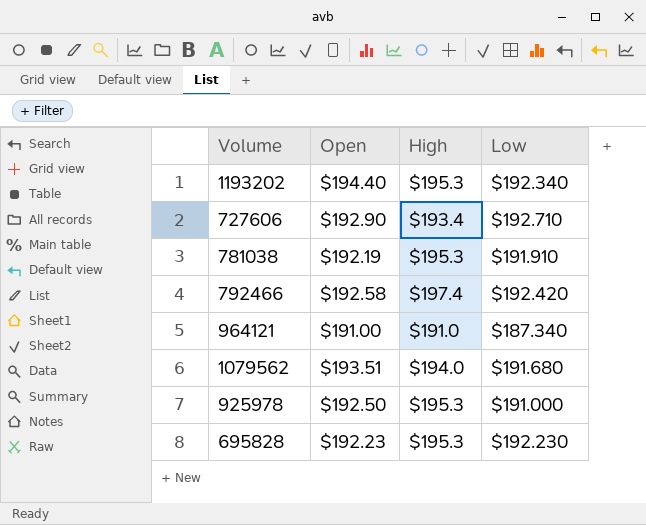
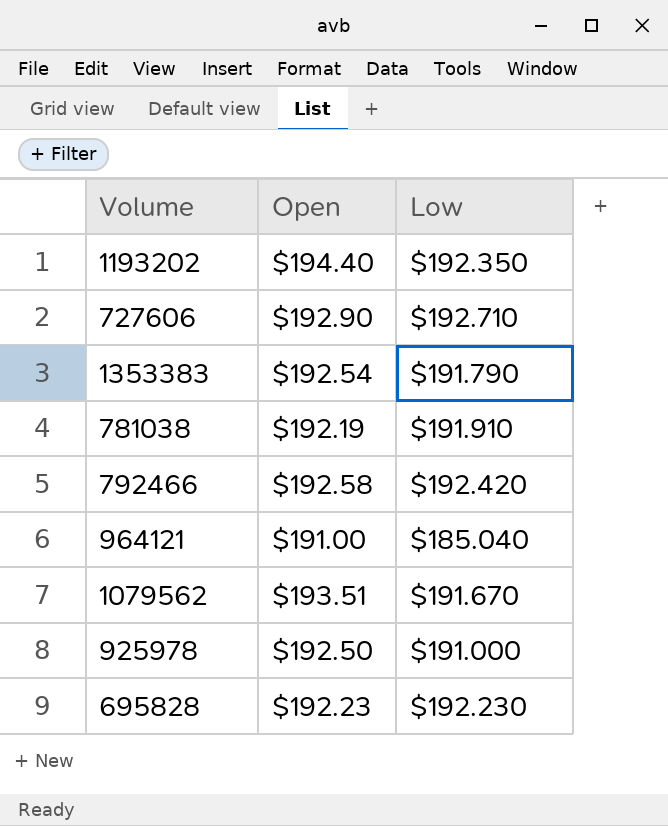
column High | position: 3 -> none
1193202 | Low: $192.340 -> $192.350
row 1353383: none -> $192.54 | $191.790
964121 | Low: $187.340 -> $185.040
1079562 | Low: $191.680 -> $191.670

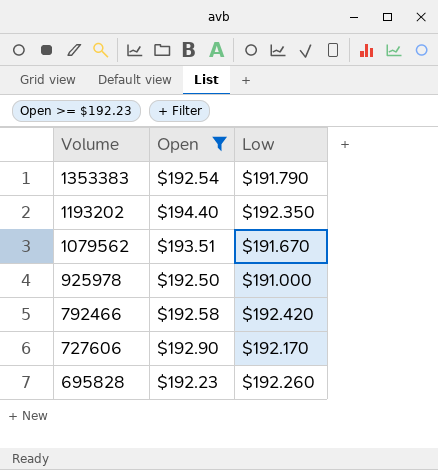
filter: none -> Open >= $192.23
row order: none -> Volume descending
727606 | Low: $192.710 -> $192.170
695828 | Low: $192.230 -> $192.260

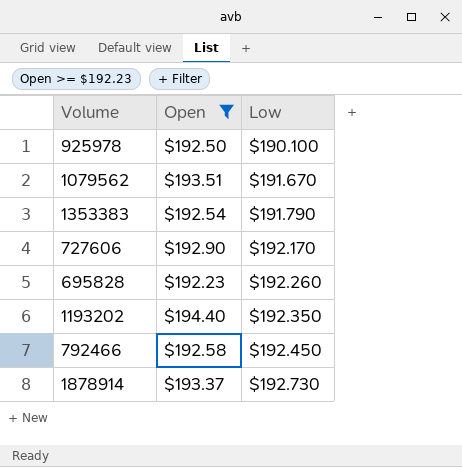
row order: Volume descending -> Low ascending
925978 | Low: $191.000 -> $190.100
792466 | Low: $192.420 -> $192.450
row 1878914: none -> $193.37 | $192.730

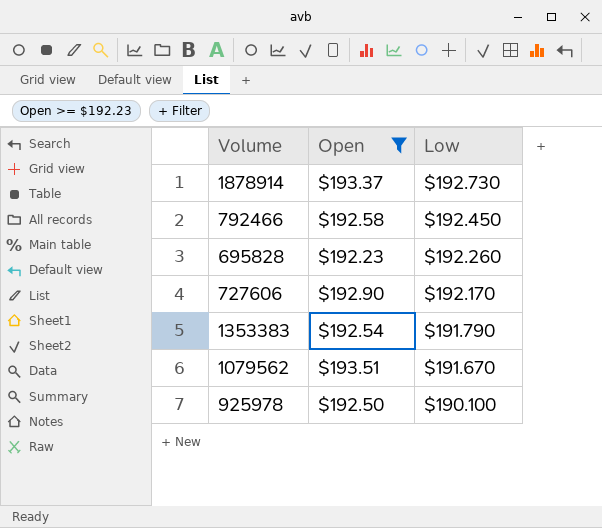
row order: Low ascending -> Low descending
row 1193202: $194.40 | $192.350 -> none

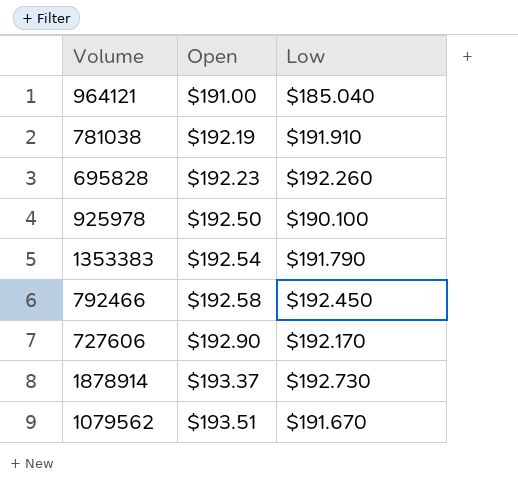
filter: Open >= $192.23 -> none
row order: Low descending -> Open ascending

